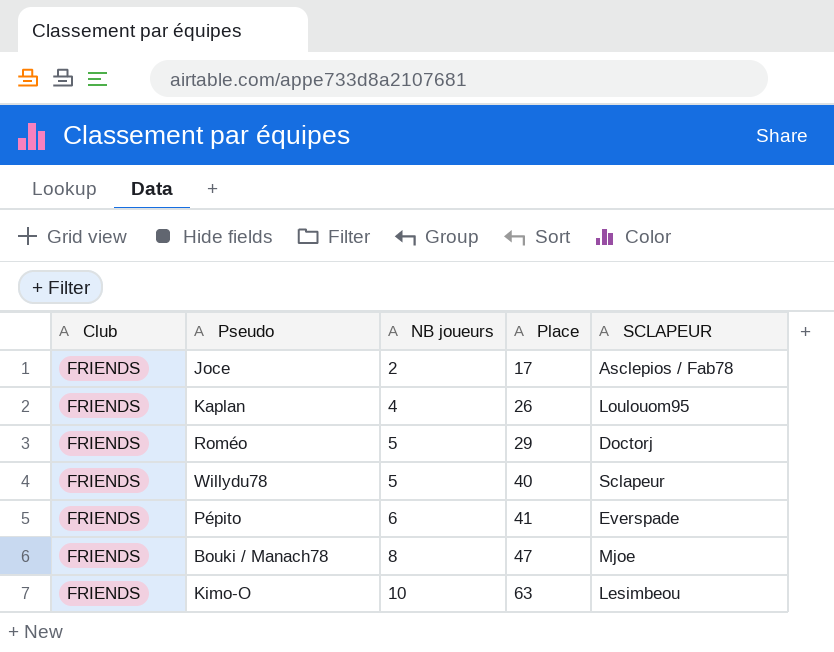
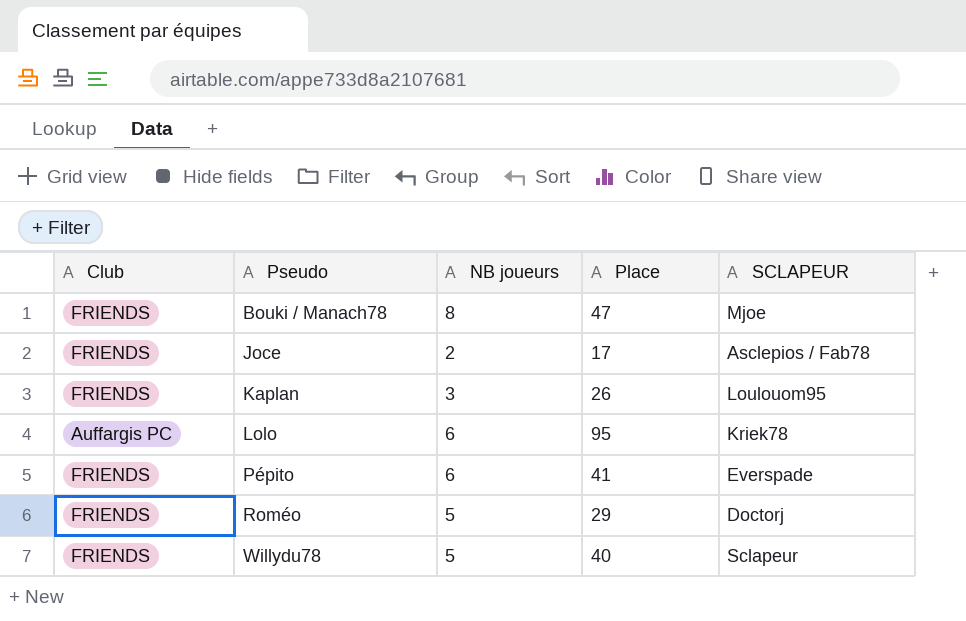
row order: NB joueurs ascending -> Pseudo ascending
row Kimo-O: FRIENDS | 10 | 63 | Lesimbeou -> none
Kaplan | NB joueurs: 4 -> 3
row Lolo: none -> Auffargis PC | 6 | 95 | Kriek78

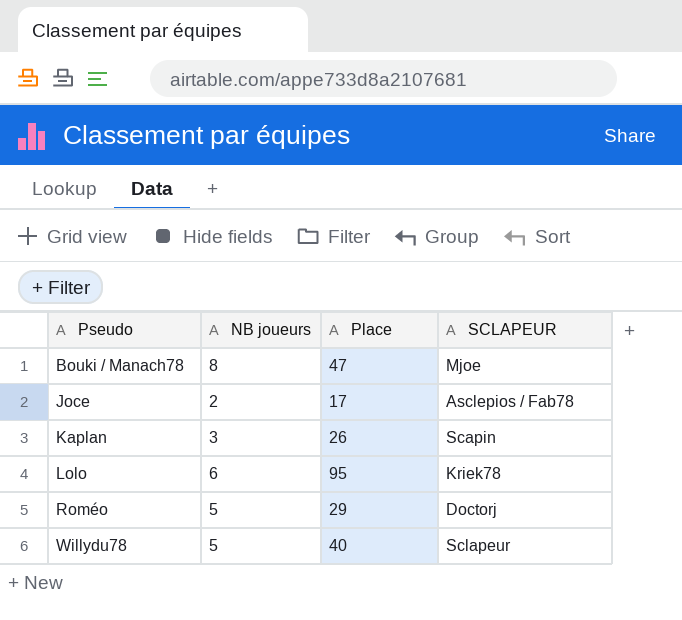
column Club | position: 1 -> none
row Pépito: FRIENDS | 6 | 41 | Everspade -> none
Kaplan | SCLAPEUR: Loulouom95 -> Scapin

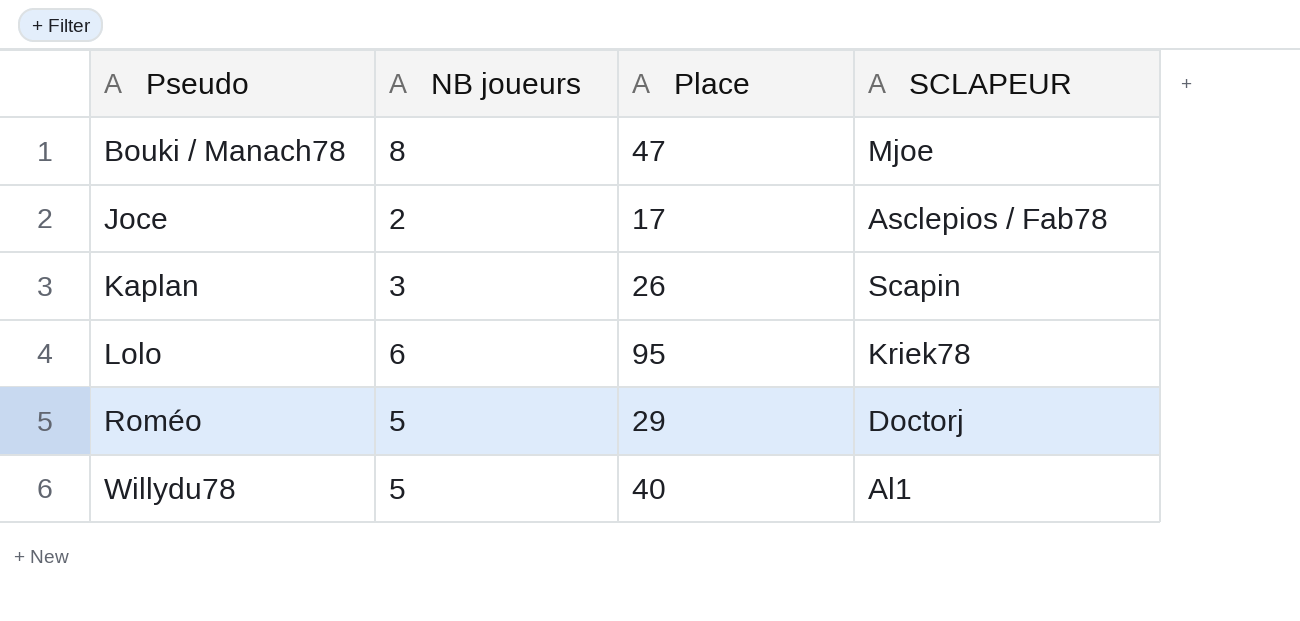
Willydu78 | SCLAPEUR: Sclapeur -> Al1

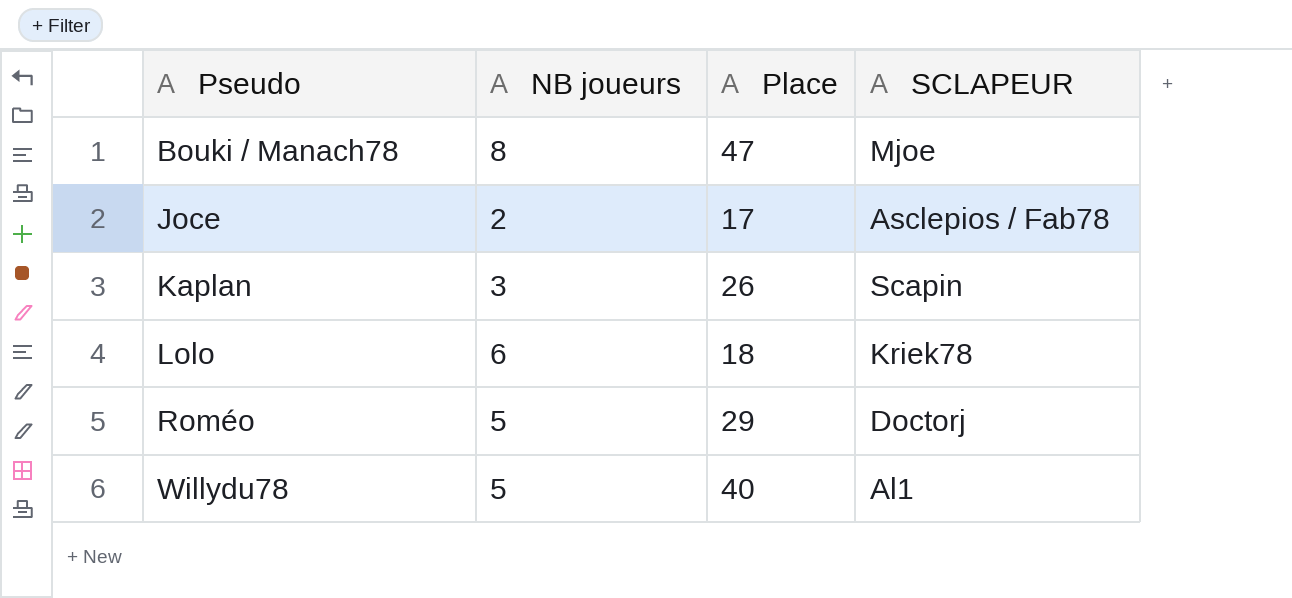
Lolo | Place: 95 -> 18

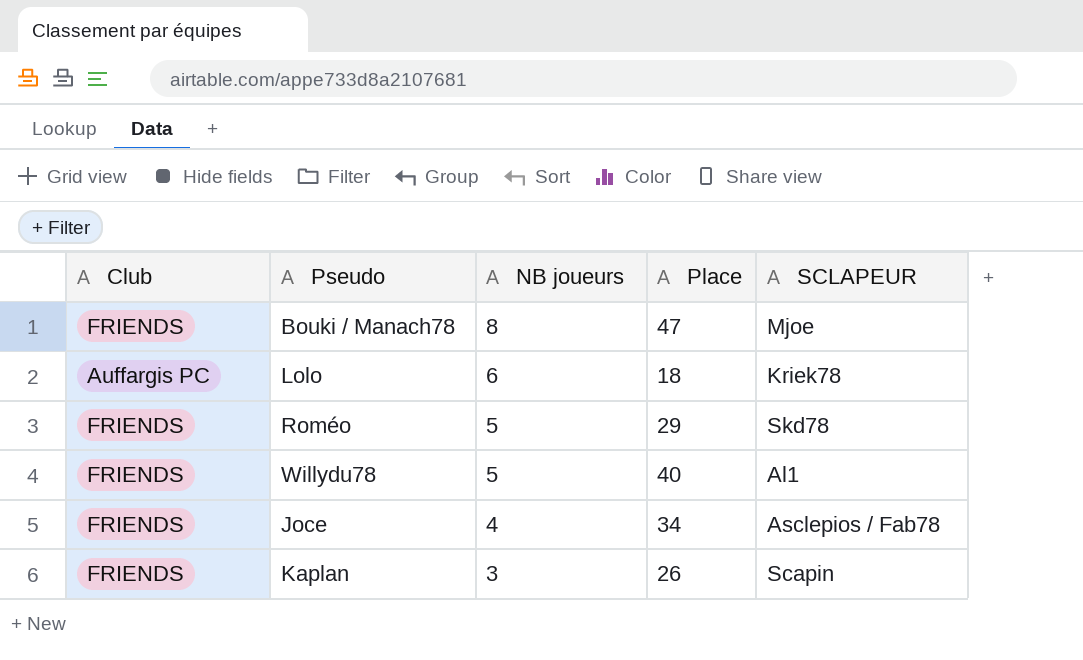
row order: Pseudo ascending -> NB joueurs descending
column Club | position: none -> 1
Roméo | SCLAPEUR: Doctorj -> Skd78
Joce | NB joueurs: 2 -> 4
Joce | Place: 17 -> 34

